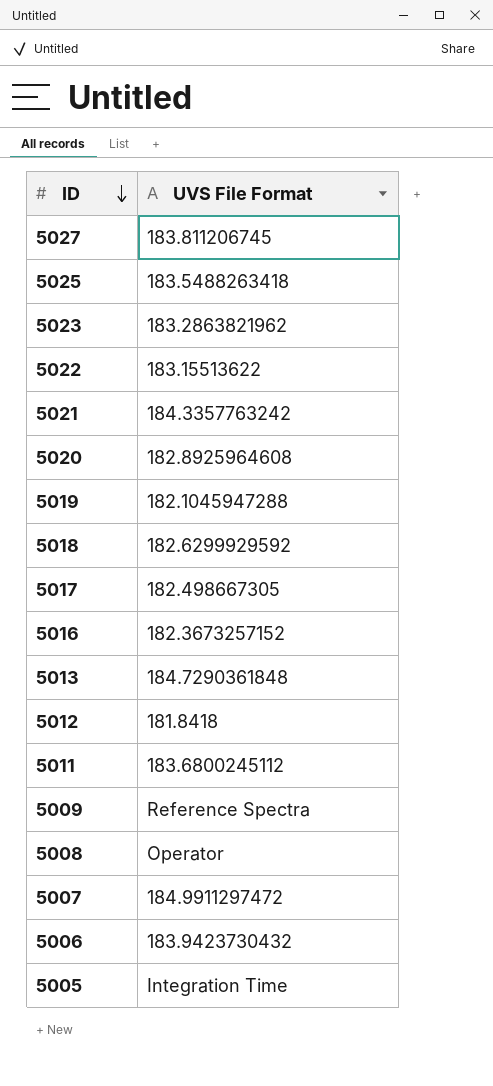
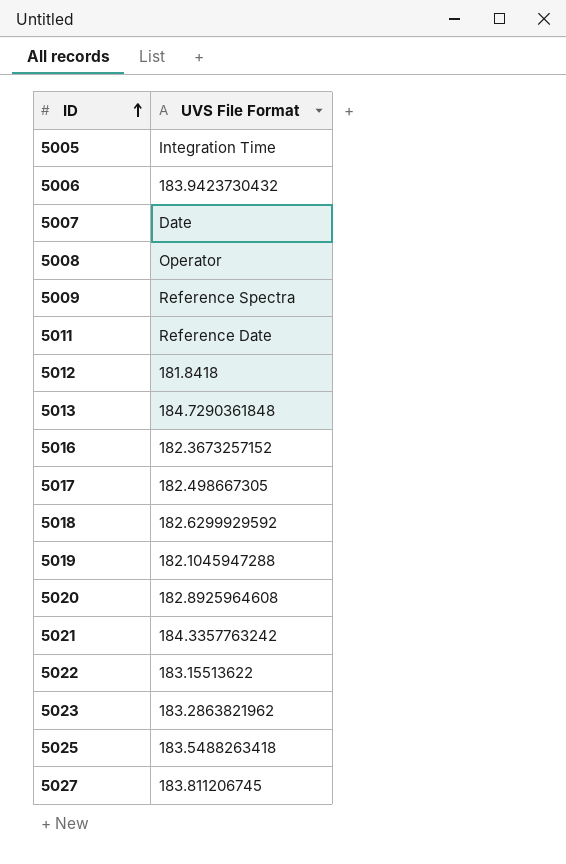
row order: ID descending -> ID ascending
5007 | UVS File Format: 184.9911297472 -> Date
5011 | UVS File Format: 183.6800245112 -> Reference Date

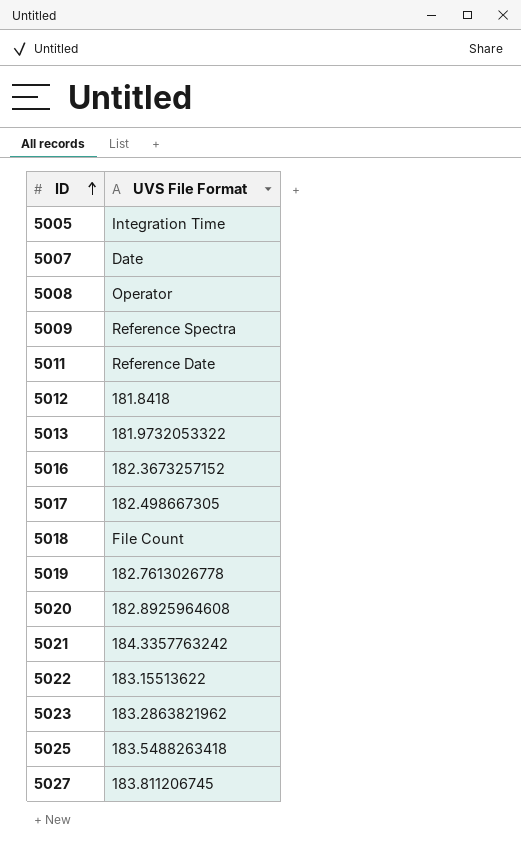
row 5006: 183.9423730432 -> none
5013 | UVS File Format: 184.7290361848 -> 181.9732053322
5018 | UVS File Format: 182.6299929592 -> File Count
5019 | UVS File Format: 182.1045947288 -> 182.7613026778

